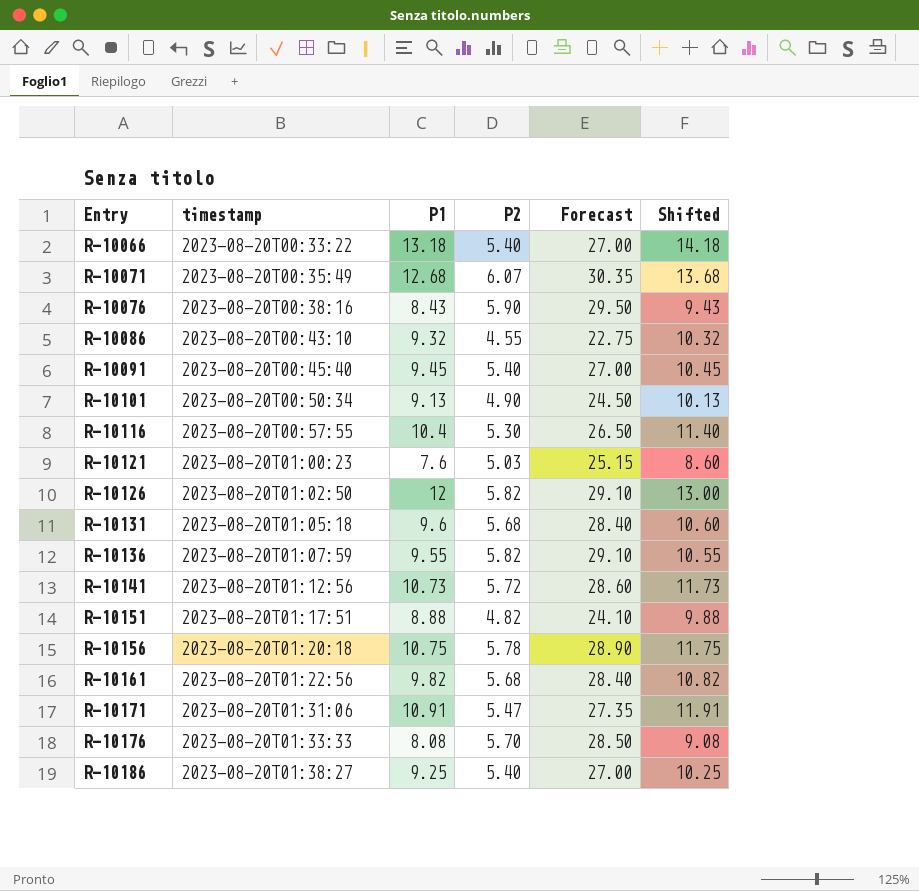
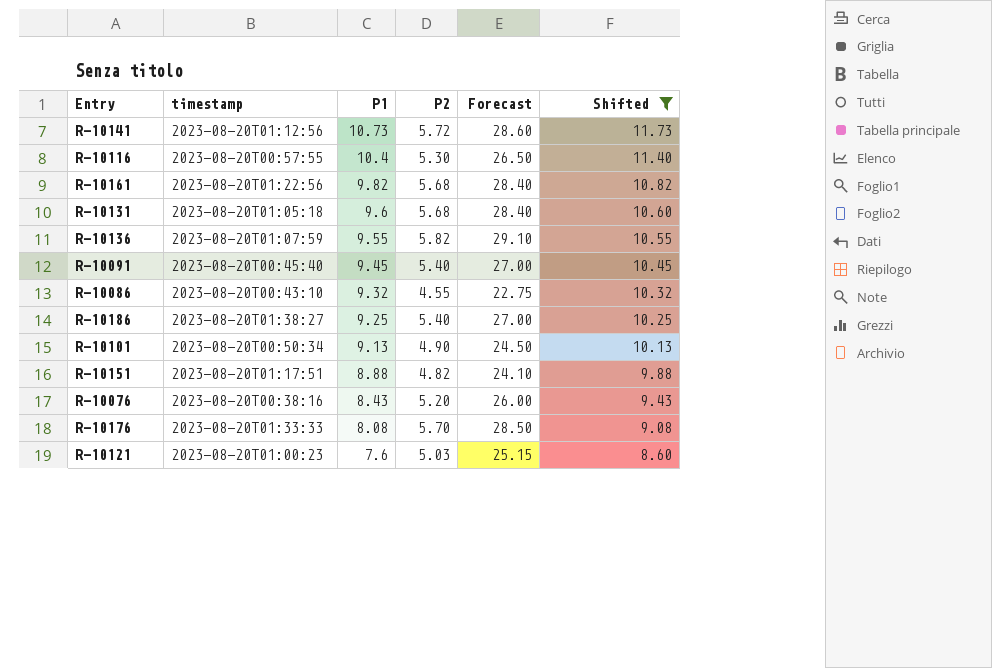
filter: none -> Shifted <= 11.73
row order: Entry ascending -> P1 descending
R-10076 | P2: 5.90 -> 5.20
R-10076 | Forecast: 29.50 -> 26.00

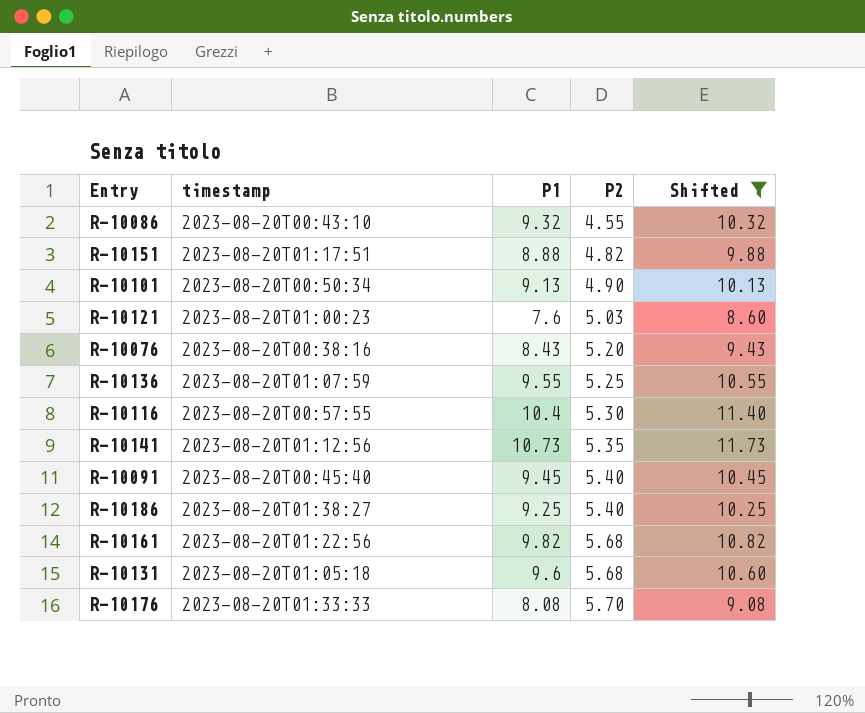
row order: P1 descending -> P2 ascending
column Forecast | formula: [P2] * 5 -> none
R-10136 | P2: 5.82 -> 5.25
R-10141 | P2: 5.72 -> 5.35

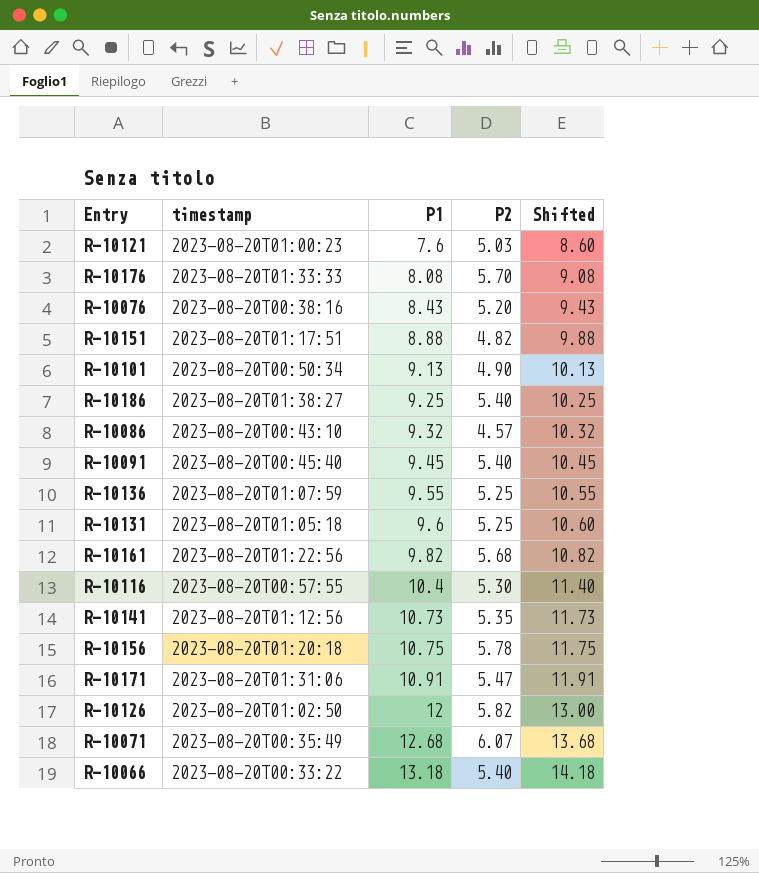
filter: Shifted <= 11.73 -> none
row order: P2 ascending -> P1 ascending
R-10086 | P2: 4.55 -> 4.57
R-10131 | P2: 5.68 -> 5.25

